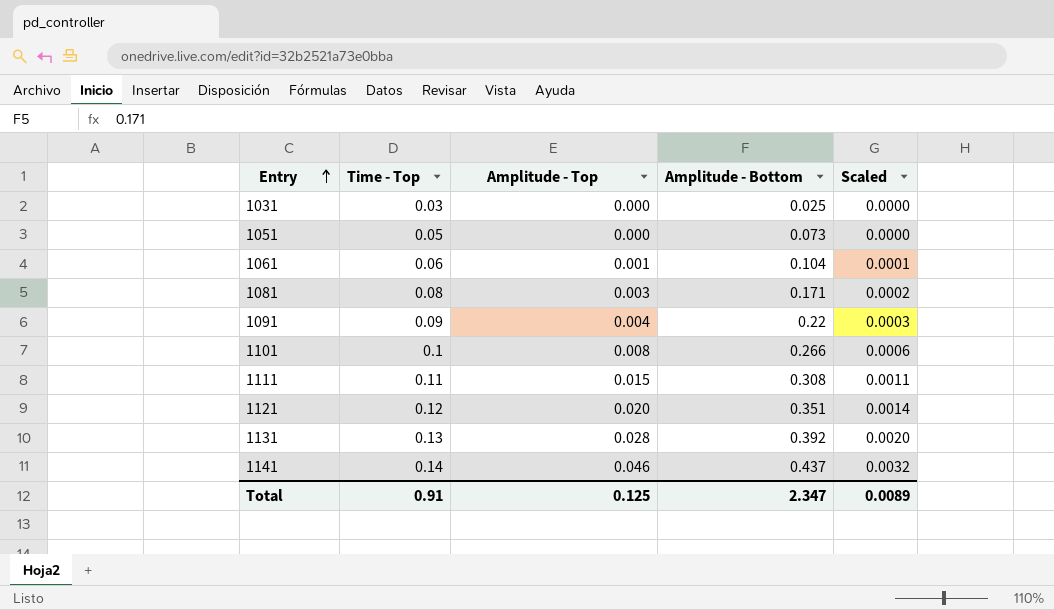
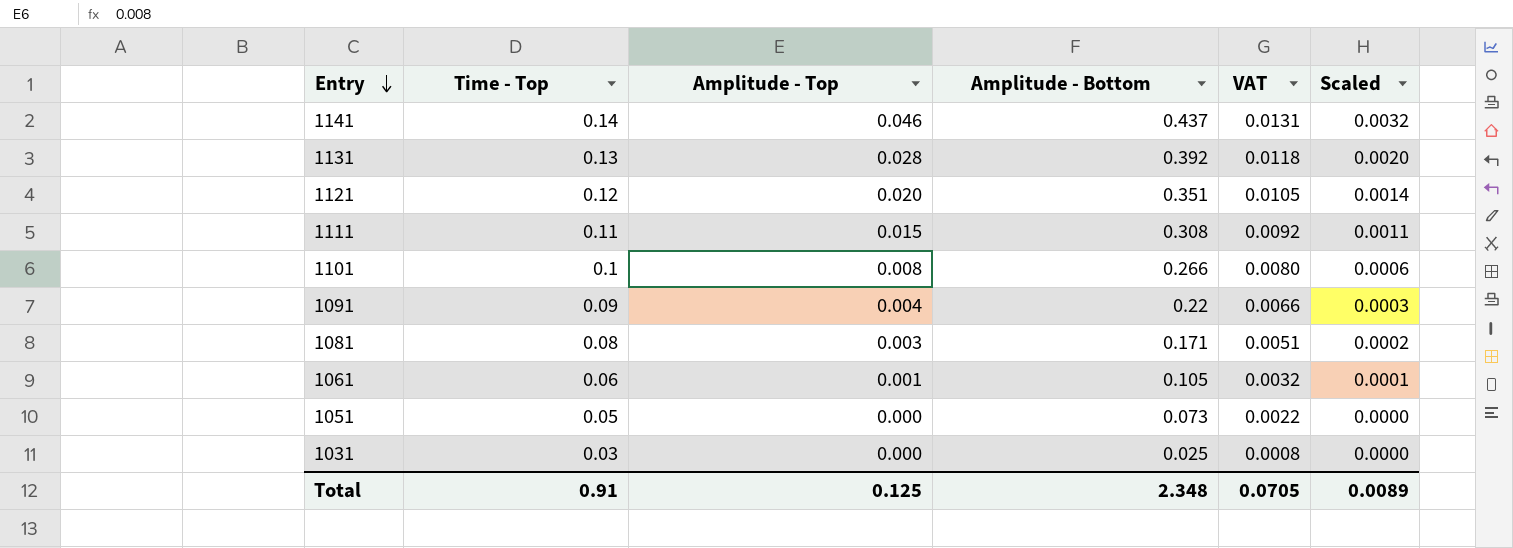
row order: Entry ascending -> Entry descending
column VAT | formula: none -> [Amplitude - Bottom] * 0.03
1061 | Amplitude - Bottom: 0.104 -> 0.105
Total | Amplitude - Bottom: 2.347 -> 2.348

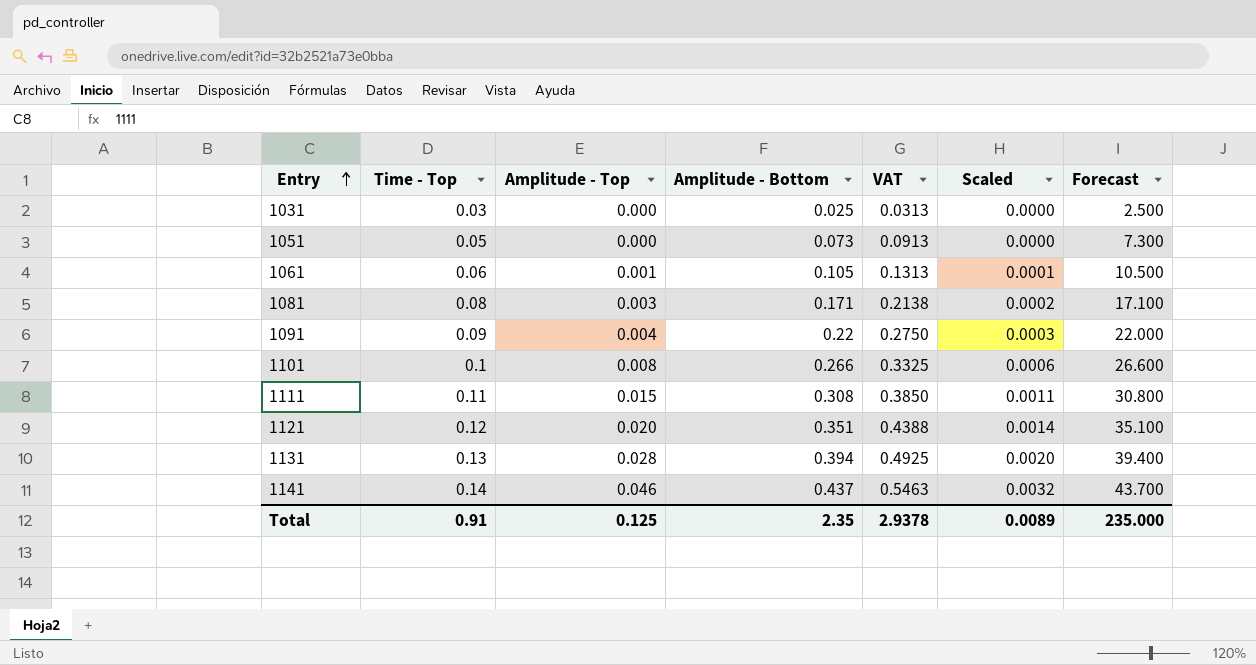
row order: Entry descending -> Entry ascending
column VAT | formula: [Amplitude - Bottom] * 0.03 -> [Amplitude - Bottom] * 1.25
column Forecast | formula: none -> [Amplitude - Bottom] * 100
1131 | Amplitude - Bottom: 0.392 -> 0.394
Total | Amplitude - Bottom: 2.348 -> 2.35
Total | VAT: 0.0705 -> 2.9378

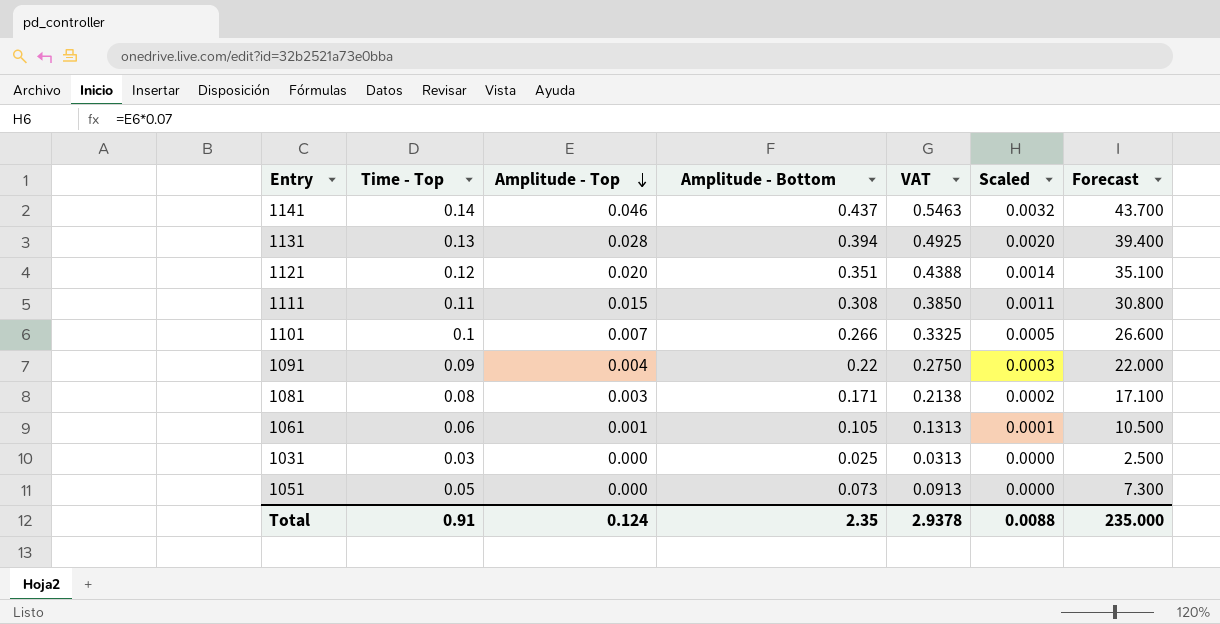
row order: Entry ascending -> Amplitude - Top descending
1101 | Amplitude - Top: 0.008 -> 0.007
1101 | Scaled: 0.0006 -> 0.0005
Total | Amplitude - Top: 0.125 -> 0.124
Total | Scaled: 0.0089 -> 0.0088

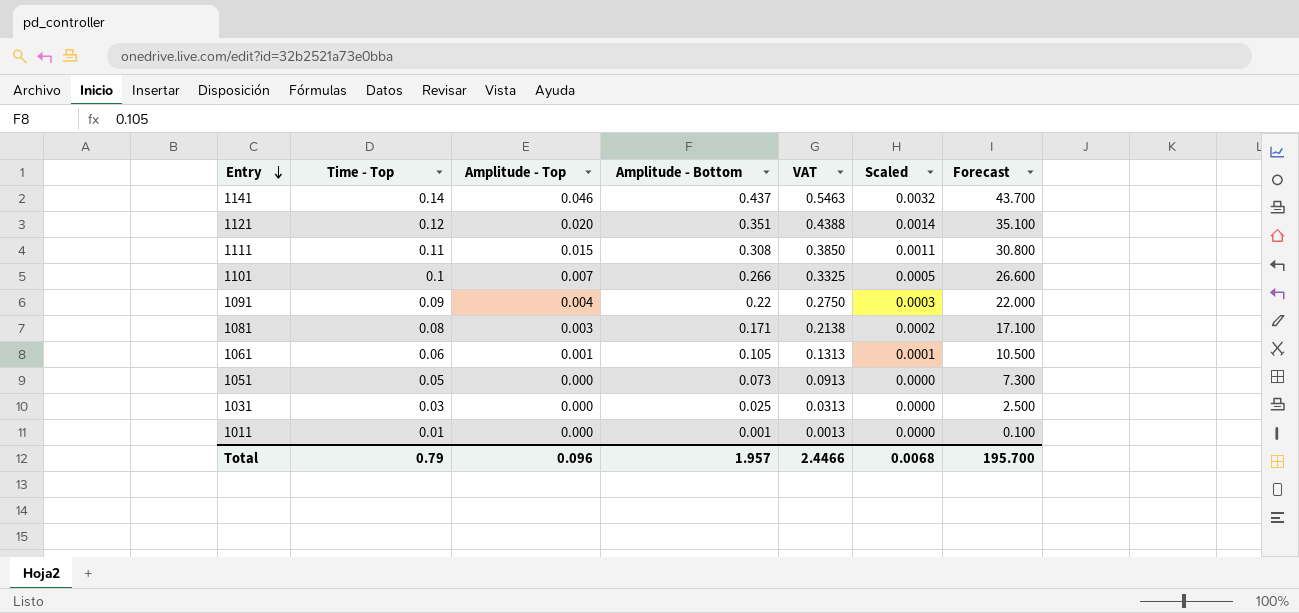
row order: Amplitude - Top descending -> Entry descending
row 1131: 0.13 | 0.028 | 0.394 | 0.4925 | 0.0020 | 39.400 -> none
row 1011: none -> 0.01 | 0.000 | 0.001 | 0.0013 | 0.0000 | 0.100
Total | Time - Top: 0.91 -> 0.79
Total | Amplitude - Top: 0.124 -> 0.096
Total | Amplitude - Bottom: 2.35 -> 1.957
Total | VAT: 2.9378 -> 2.4466
Total | Scaled: 0.0088 -> 0.0068
Total | Forecast: 235.000 -> 195.700

